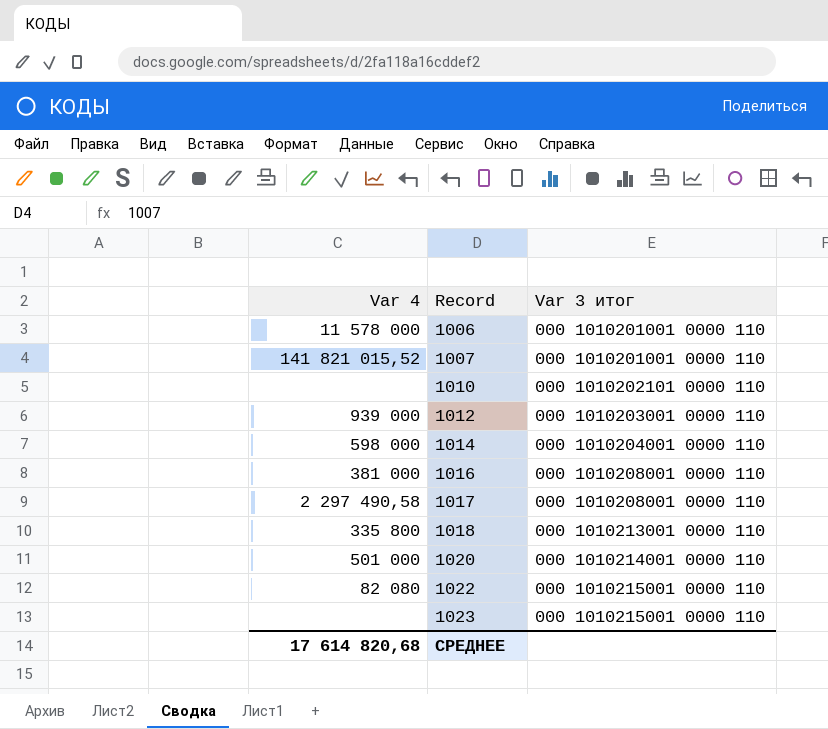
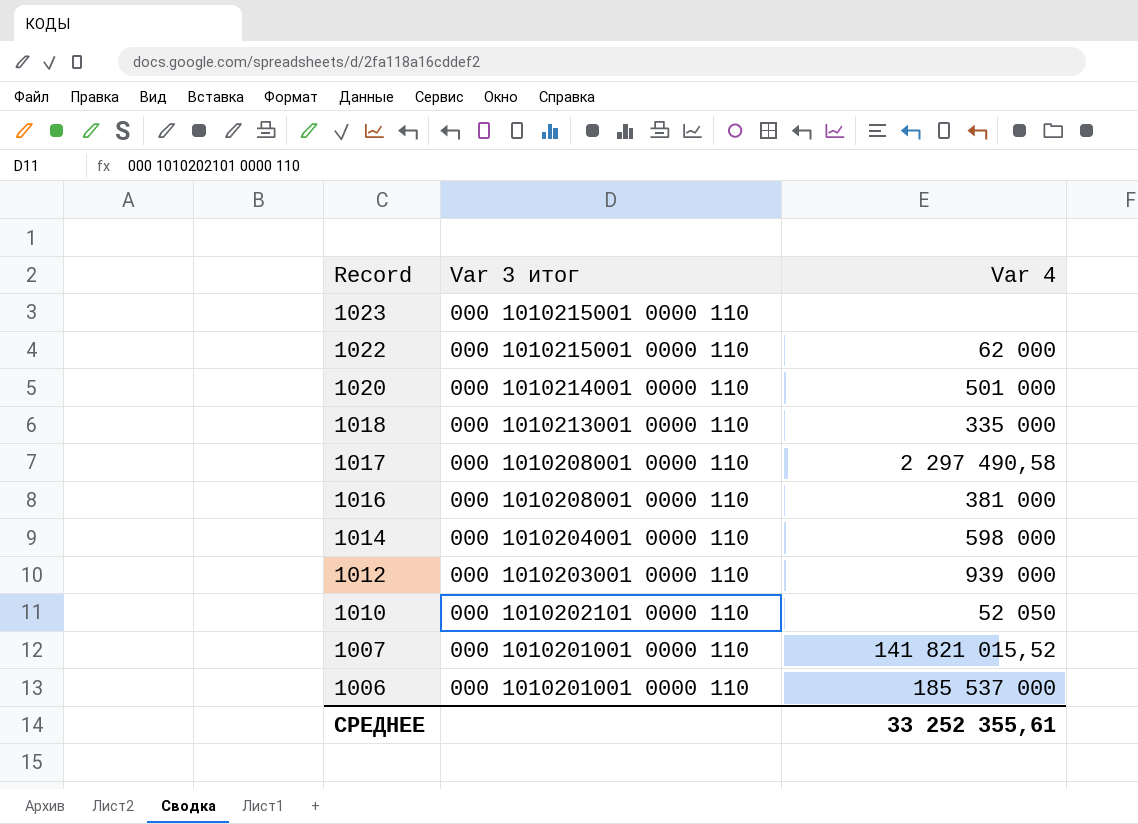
row order: Record ascending -> Record descending
column Var 4 | position: 1 -> 3
1022 | Var 4: 82 080 -> 62 000
1018 | Var 4: 335 800 -> 335 000
1010 | Var 4: none -> 52 050
1006 | Var 4: 11 578 000 -> 185 537 000
СРЕДНЕЕ | Var 4: 17 614 820,68 -> 33 252 355,61

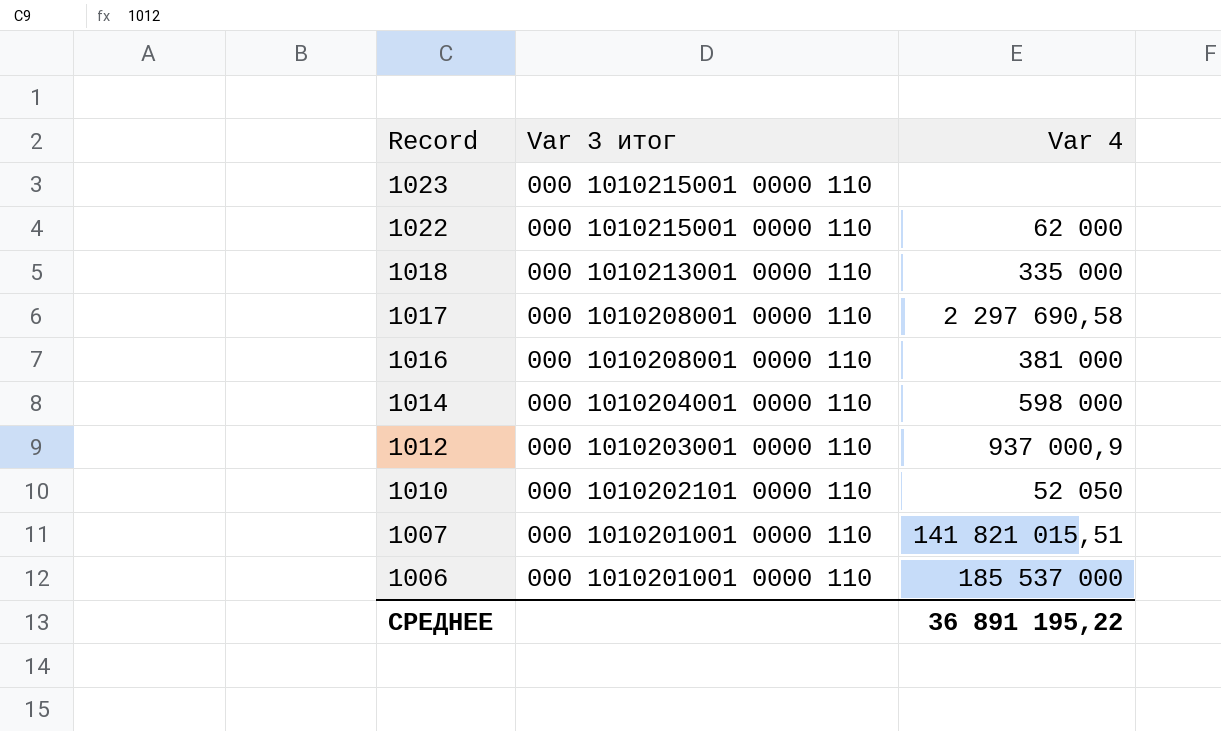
row 1020: 000 1010214001 0000 110 | 501 000 -> none
1017 | Var 4: 2 297 490,58 -> 2 297 690,58
1012 | Var 4: 939 000 -> 937 000,9
1007 | Var 4: 141 821 015,52 -> 141 821 015,51
СРЕДНЕЕ | Var 4: 33 252 355,61 -> 36 891 195,22

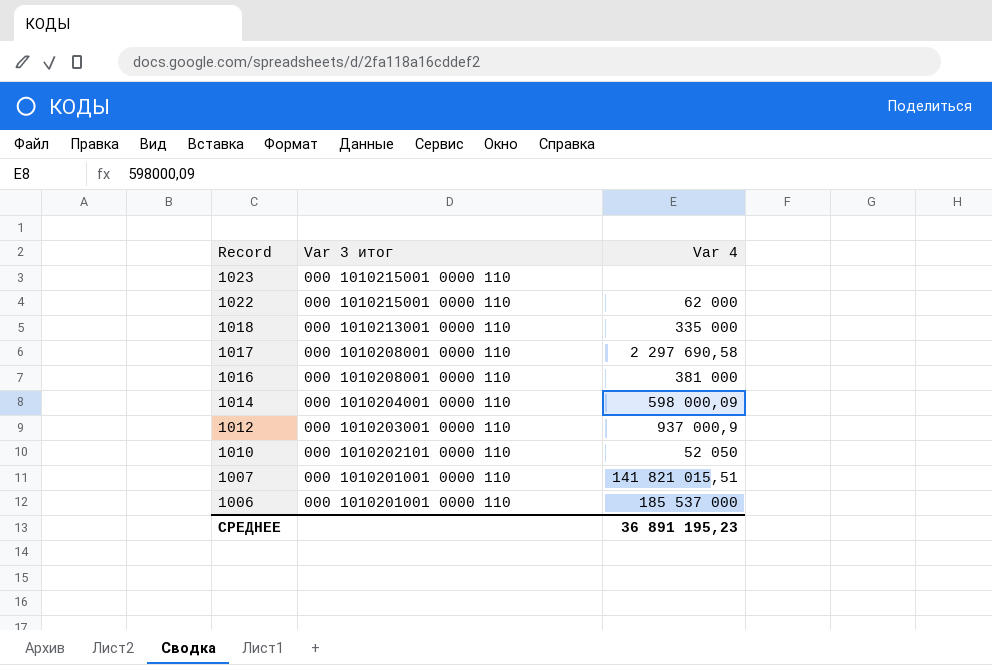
1014 | Var 4: 598 000 -> 598 000,09
СРЕДНЕЕ | Var 4: 36 891 195,22 -> 36 891 195,23

